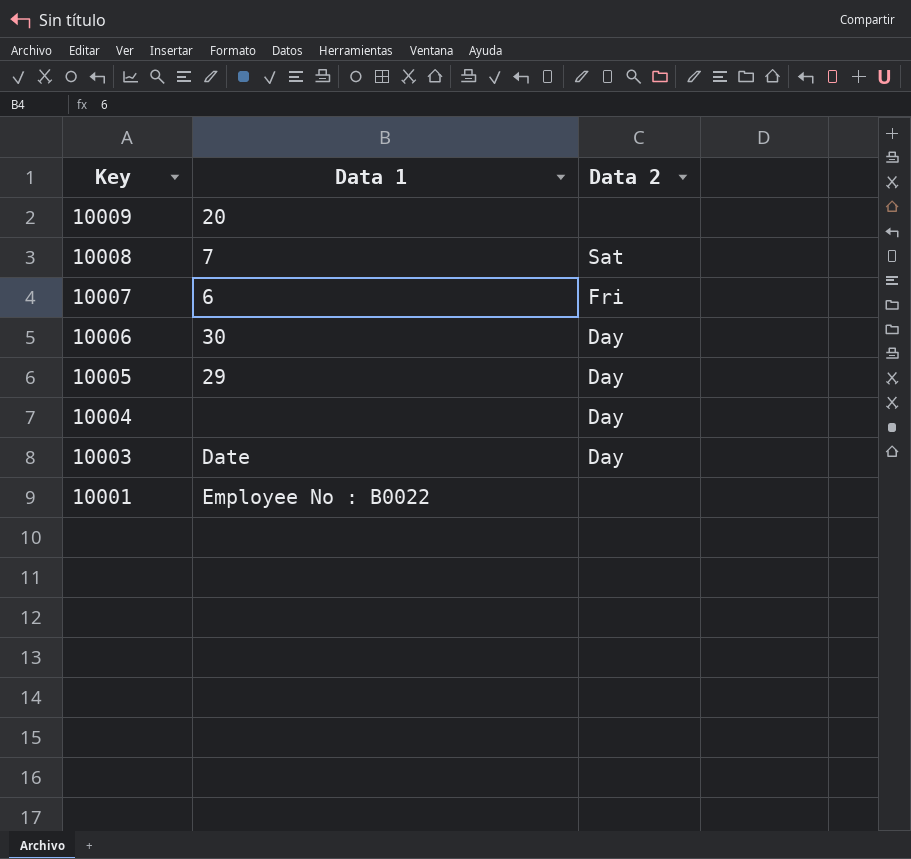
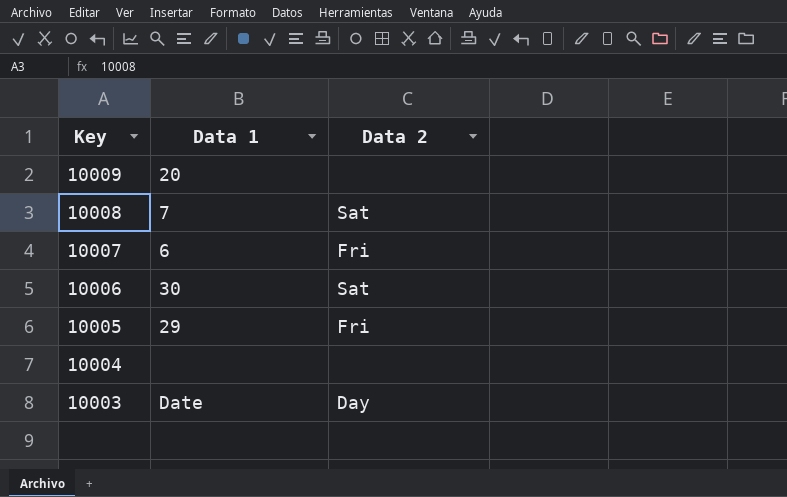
row 10001: Employee No : B0022 | none -> none
10006 | Data 2: Day -> Sat
10005 | Data 2: Day -> Fri
10004 | Data 2: Day -> none

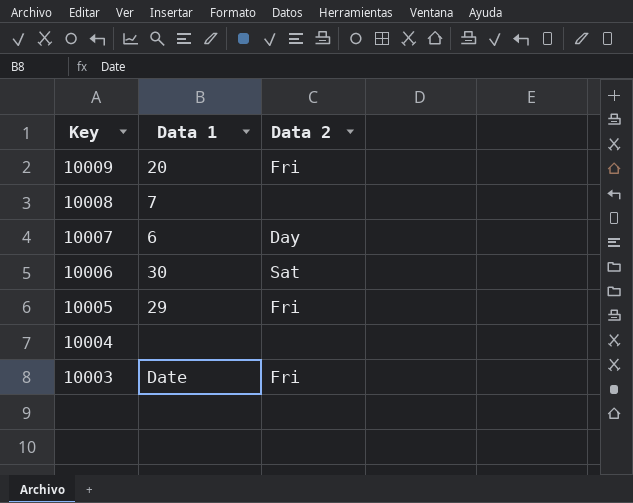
10009 | Data 2: none -> Fri
10008 | Data 2: Sat -> none
10007 | Data 2: Fri -> Day
10003 | Data 2: Day -> Fri

